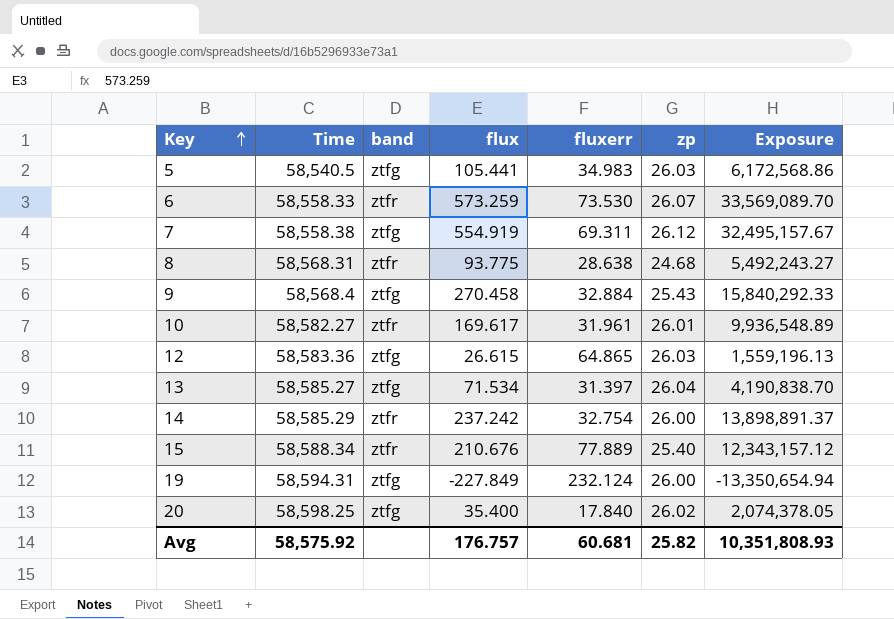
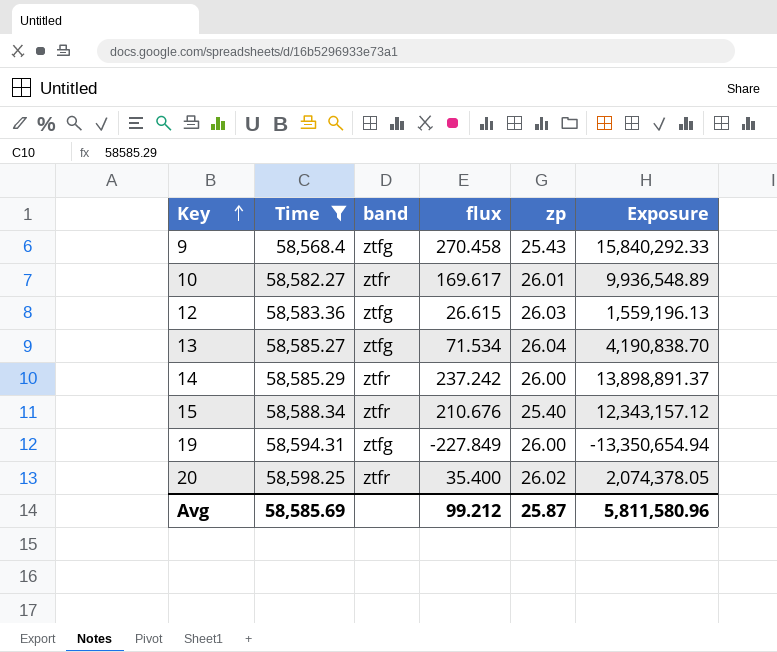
filter: none -> Time >= 58,568.4
column fluxerr | position: 5 -> none
20 | band: ztfg -> ztfr
Avg | Time: 58,575.92 -> 58,585.69
Avg | flux: 176.757 -> 99.212
Avg | zp: 25.82 -> 25.87
Avg | Exposure: 10,351,808.93 -> 5,811,580.96

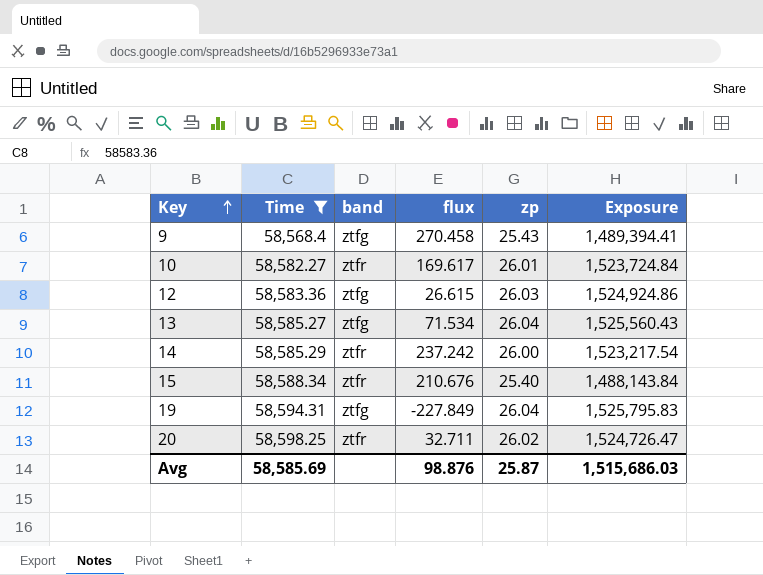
column Exposure | formula: [Time] * [flux] -> [Time] * [zp]
19 | zp: 26.00 -> 26.04
20 | flux: 35.400 -> 32.711
Avg | flux: 99.212 -> 98.876
Avg | Exposure: 5,811,580.96 -> 1,515,686.03

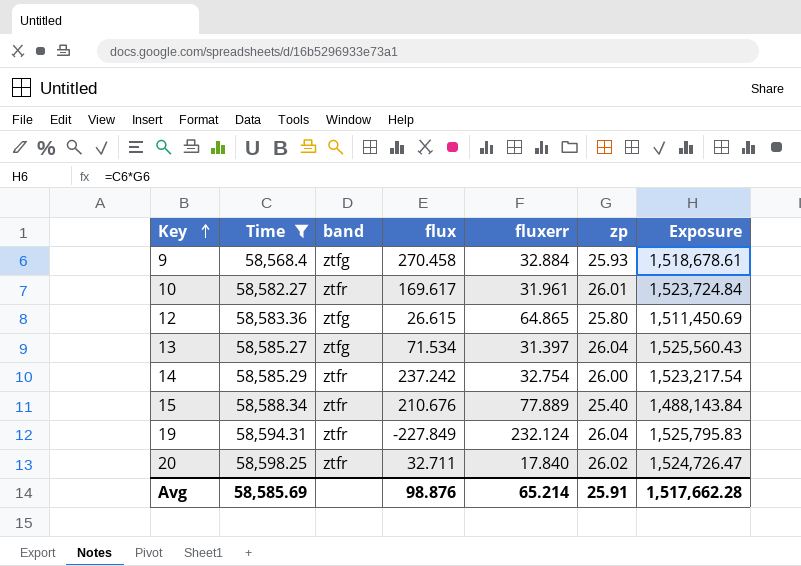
column fluxerr | position: none -> 5
9 | zp: 25.43 -> 25.93
9 | Exposure: 1,489,394.41 -> 1,518,678.61
12 | zp: 26.03 -> 25.80
12 | Exposure: 1,524,924.86 -> 1,511,450.69
19 | band: ztfg -> ztfr
Avg | zp: 25.87 -> 25.91
Avg | Exposure: 1,515,686.03 -> 1,517,662.28

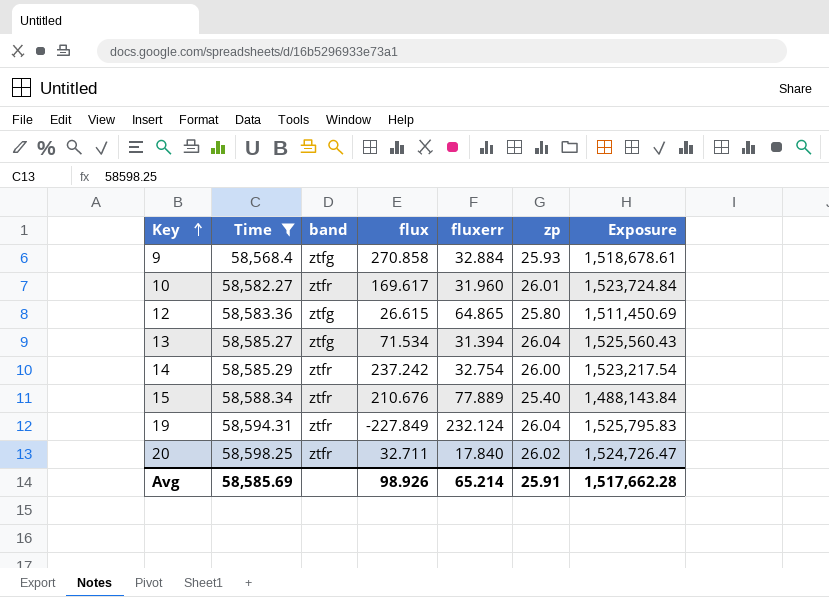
9 | flux: 270.458 -> 270.858
10 | fluxerr: 31.961 -> 31.960
13 | fluxerr: 31.397 -> 31.394
Avg | flux: 98.876 -> 98.926

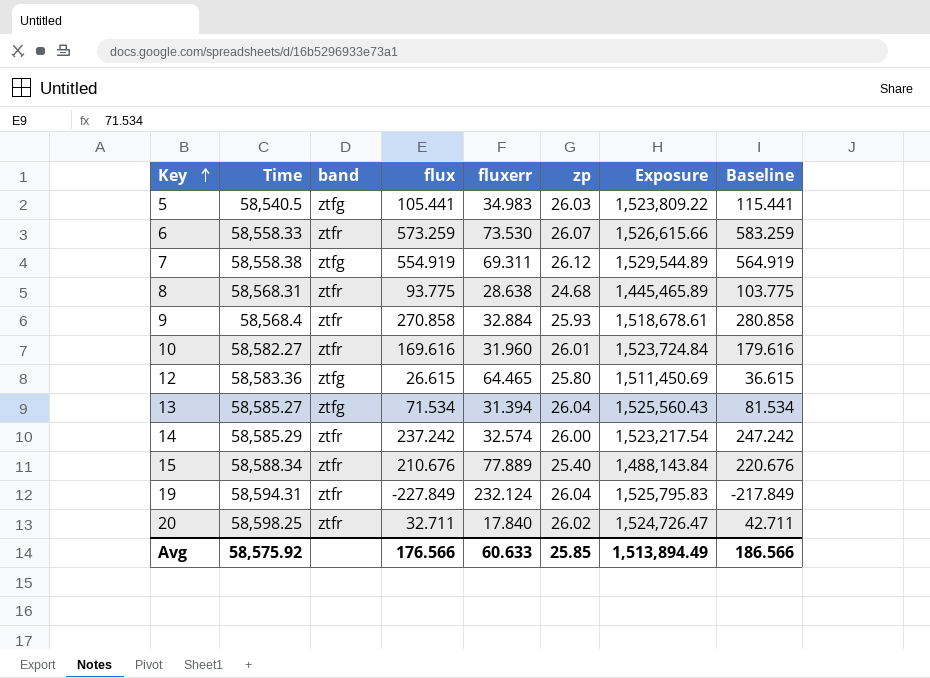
filter: Time >= 58,568.4 -> none
column Baseline | formula: none -> [flux] + 10
9 | band: ztfg -> ztfr
10 | flux: 169.617 -> 169.616
12 | fluxerr: 64.865 -> 64.465
14 | fluxerr: 32.754 -> 32.574
Avg | Time: 58,585.69 -> 58,575.92
Avg | flux: 98.926 -> 176.566
Avg | fluxerr: 65.214 -> 60.633
Avg | zp: 25.91 -> 25.85
Avg | Exposure: 1,517,662.28 -> 1,513,894.49

